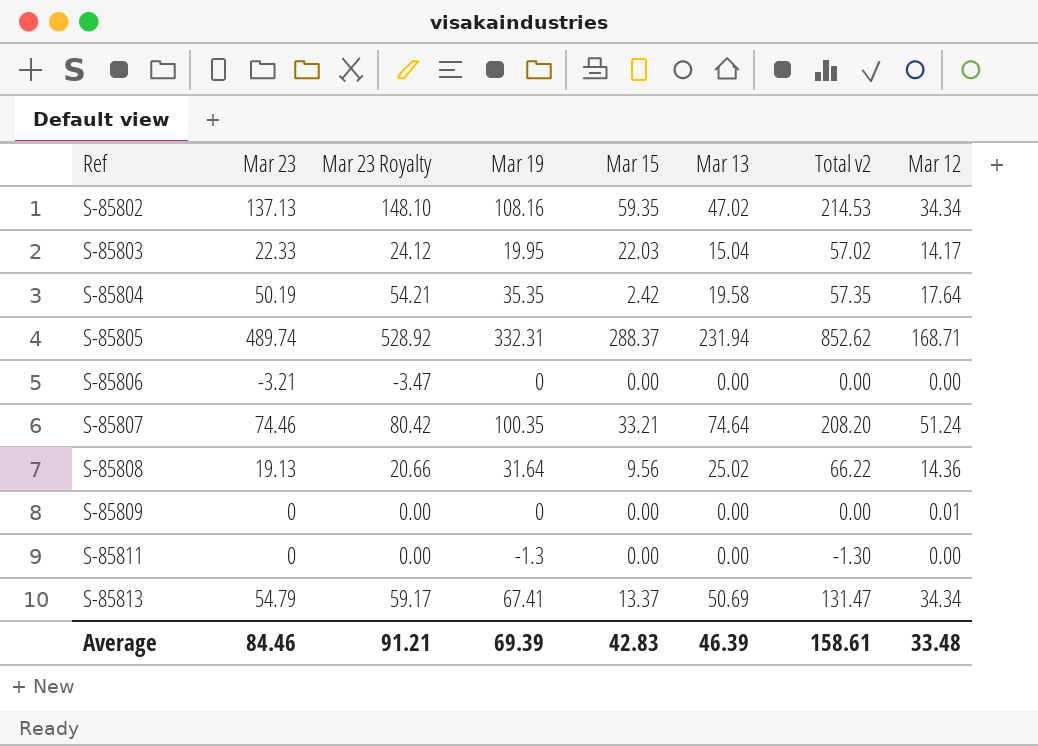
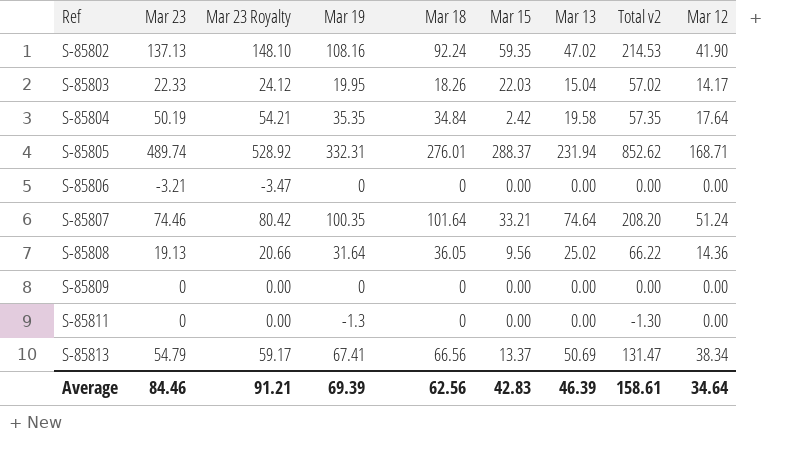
column Mar 18 | position: none -> 5
S-85802 | Mar 12: 34.34 -> 41.90
S-85809 | Mar 12: 0.01 -> 0.00
S-85813 | Mar 12: 34.34 -> 38.34
Average | Mar 12: 33.48 -> 34.64

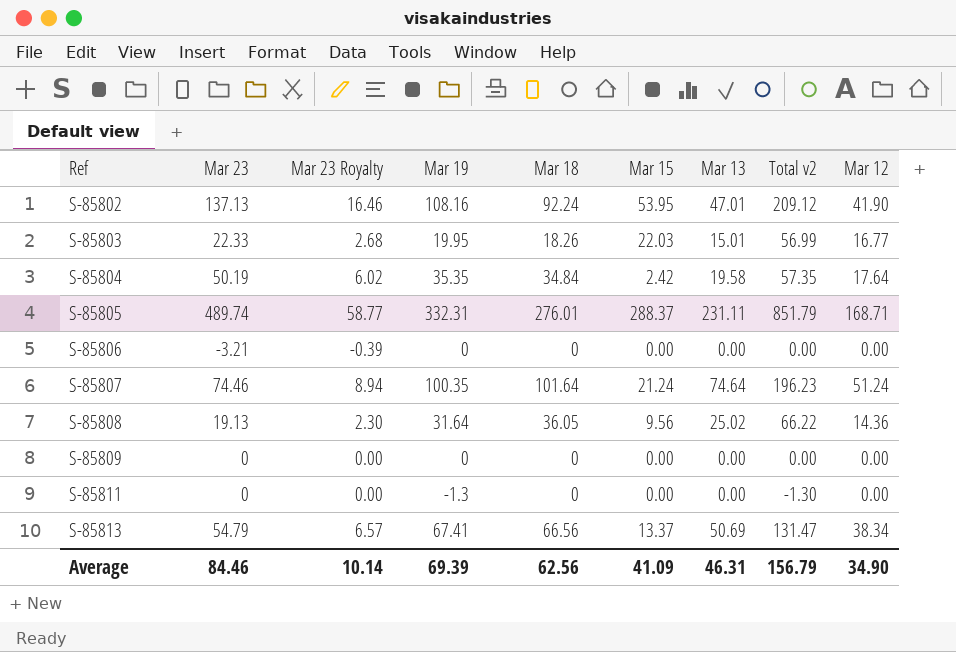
column Mar 23 Royalty | formula: [Mar 23] * 1.08 -> [Mar 23] * 0.12
S-85802 | Mar 15: 59.35 -> 53.95
S-85802 | Mar 13: 47.02 -> 47.01
S-85802 | Total v2: 214.53 -> 209.12
S-85803 | Mar 13: 15.04 -> 15.01
S-85803 | Total v2: 57.02 -> 56.99
S-85803 | Mar 12: 14.17 -> 16.77
S-85805 | Mar 13: 231.94 -> 231.11
S-85805 | Total v2: 852.62 -> 851.79
S-85807 | Mar 15: 33.21 -> 21.24
S-85807 | Total v2: 208.20 -> 196.23
Average | Mar 23 Royalty: 91.21 -> 10.14
Average | Mar 15: 42.83 -> 41.09
Average | Mar 13: 46.39 -> 46.31
Average | Total v2: 158.61 -> 156.79
Average | Mar 12: 34.64 -> 34.90

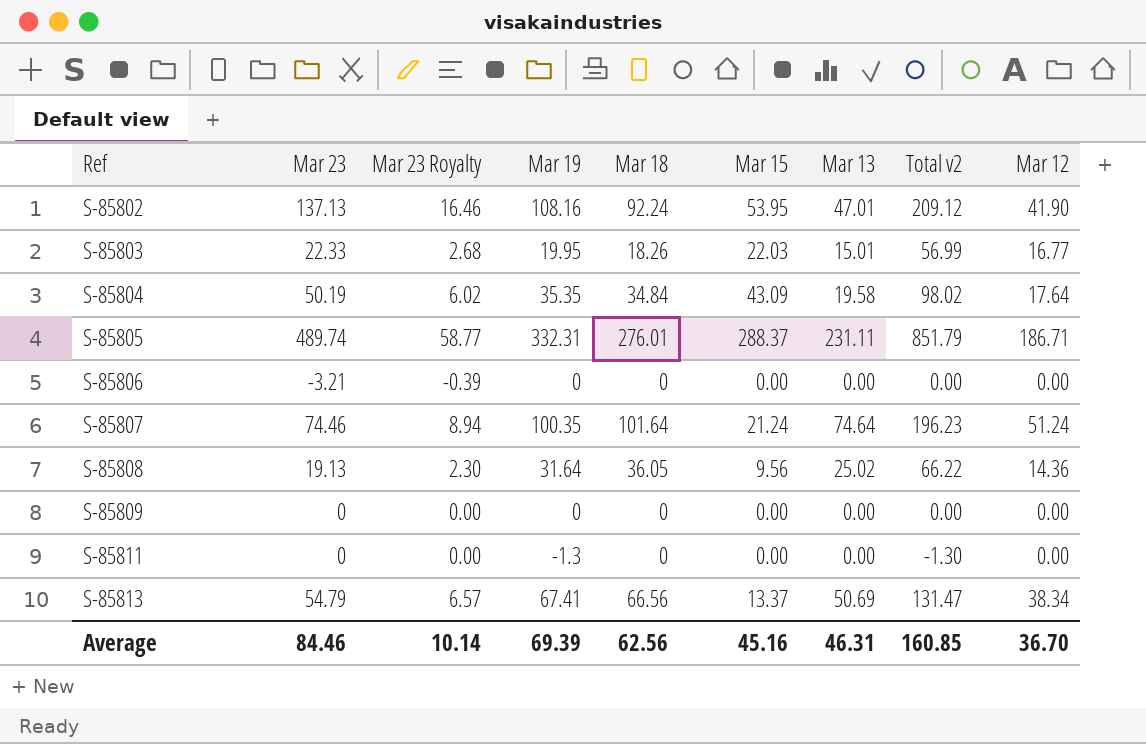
S-85804 | Mar 15: 2.42 -> 43.09
S-85804 | Total v2: 57.35 -> 98.02
S-85805 | Mar 12: 168.71 -> 186.71
Average | Mar 15: 41.09 -> 45.16
Average | Total v2: 156.79 -> 160.85
Average | Mar 12: 34.90 -> 36.70

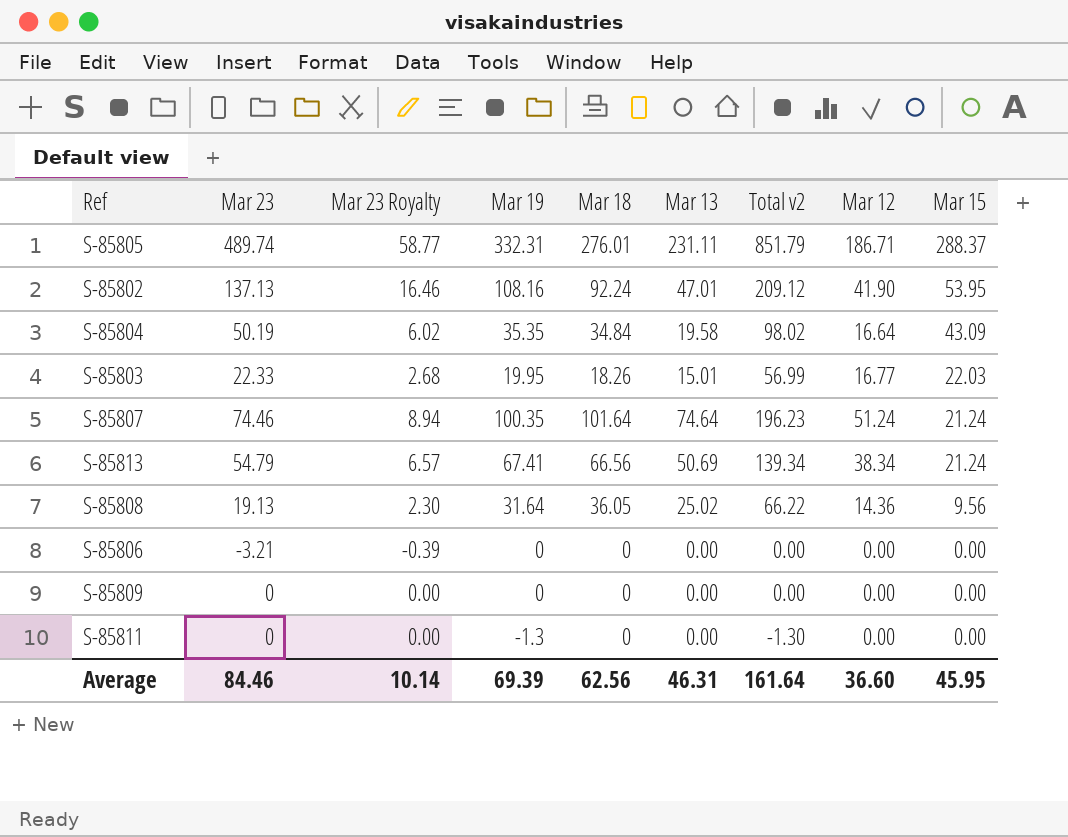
row order: Ref ascending -> Mar 15 descending
column Mar 15 | position: 6 -> 9
S-85804 | Mar 12: 17.64 -> 16.64
S-85813 | Total v2: 131.47 -> 139.34
S-85813 | Mar 15: 13.37 -> 21.24
Average | Total v2: 160.85 -> 161.64
Average | Mar 12: 36.70 -> 36.60
Average | Mar 15: 45.16 -> 45.95

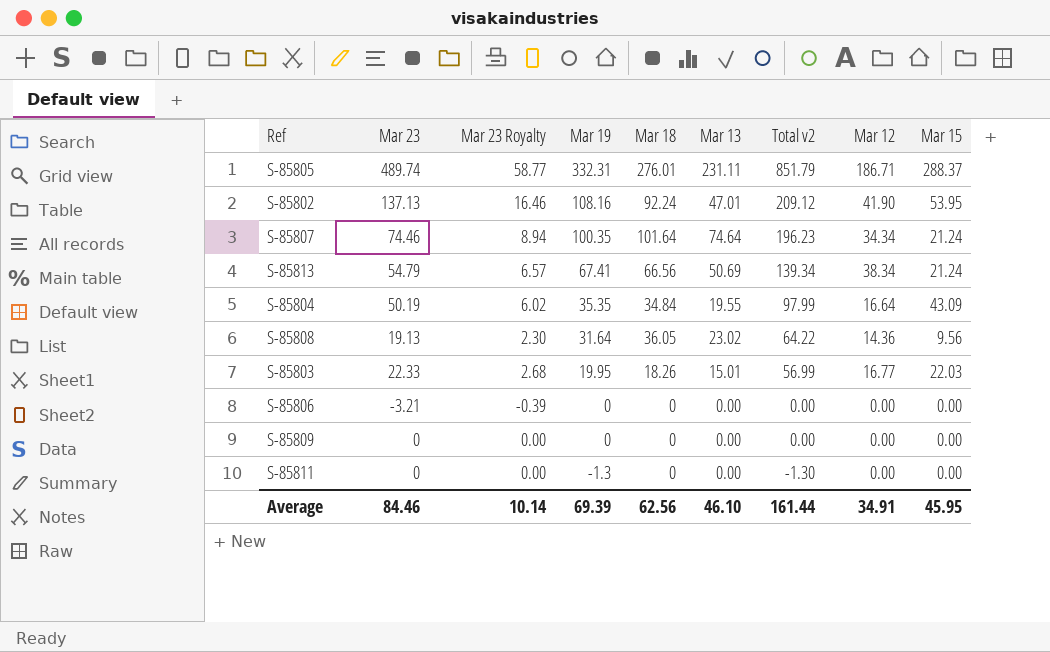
row order: Mar 15 descending -> Mar 19 descending
S-85807 | Mar 12: 51.24 -> 34.34
S-85804 | Mar 13: 19.58 -> 19.55
S-85804 | Total v2: 98.02 -> 97.99
S-85808 | Mar 13: 25.02 -> 23.02
S-85808 | Total v2: 66.22 -> 64.22
Average | Mar 13: 46.31 -> 46.10
Average | Total v2: 161.64 -> 161.44
Average | Mar 12: 36.60 -> 34.91

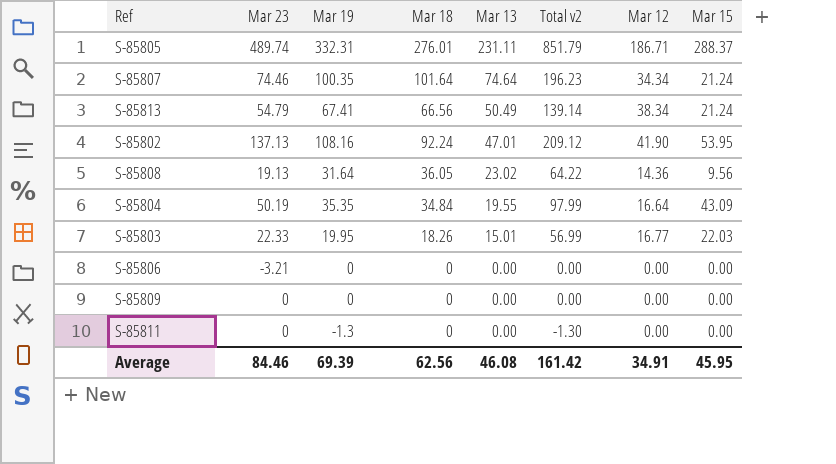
row order: Mar 19 descending -> Mar 13 descending
column Mar 23 Royalty | formula: [Mar 23] * 0.12 -> none
S-85813 | Mar 13: 50.69 -> 50.49
S-85813 | Total v2: 139.34 -> 139.14
Average | Mar 13: 46.10 -> 46.08
Average | Total v2: 161.44 -> 161.42

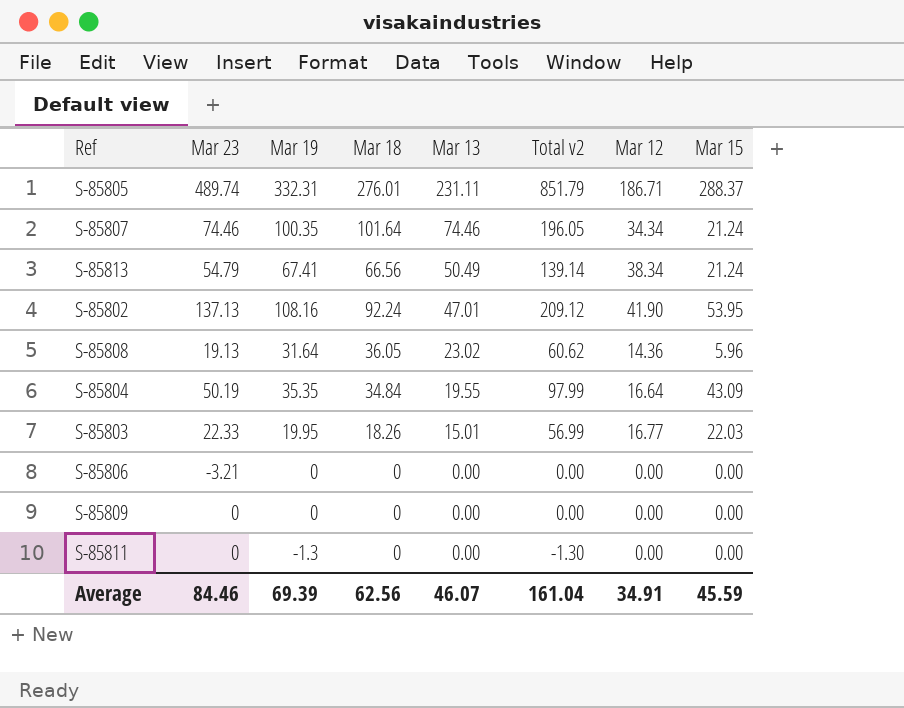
S-85807 | Mar 13: 74.64 -> 74.46
S-85807 | Total v2: 196.23 -> 196.05
S-85808 | Total v2: 64.22 -> 60.62
S-85808 | Mar 15: 9.56 -> 5.96
Average | Mar 13: 46.08 -> 46.07
Average | Total v2: 161.42 -> 161.04
Average | Mar 15: 45.95 -> 45.59

